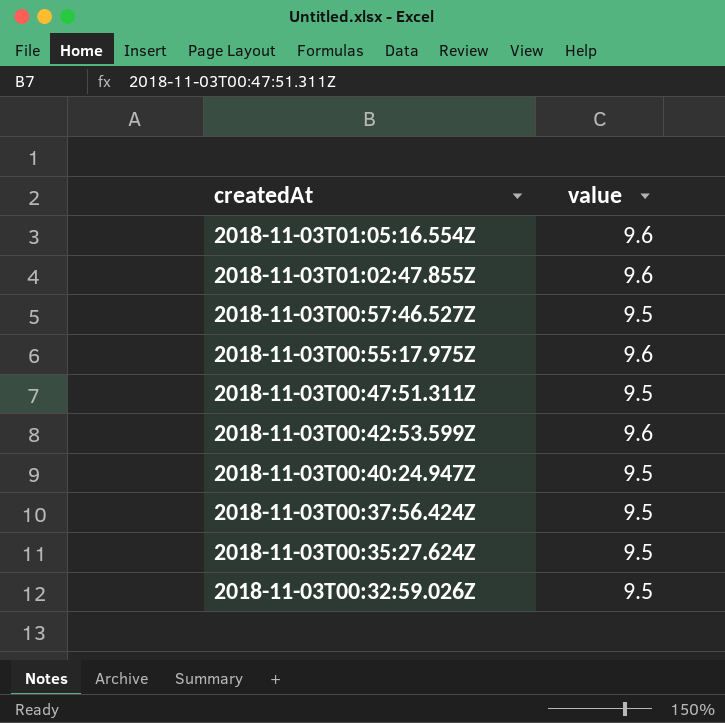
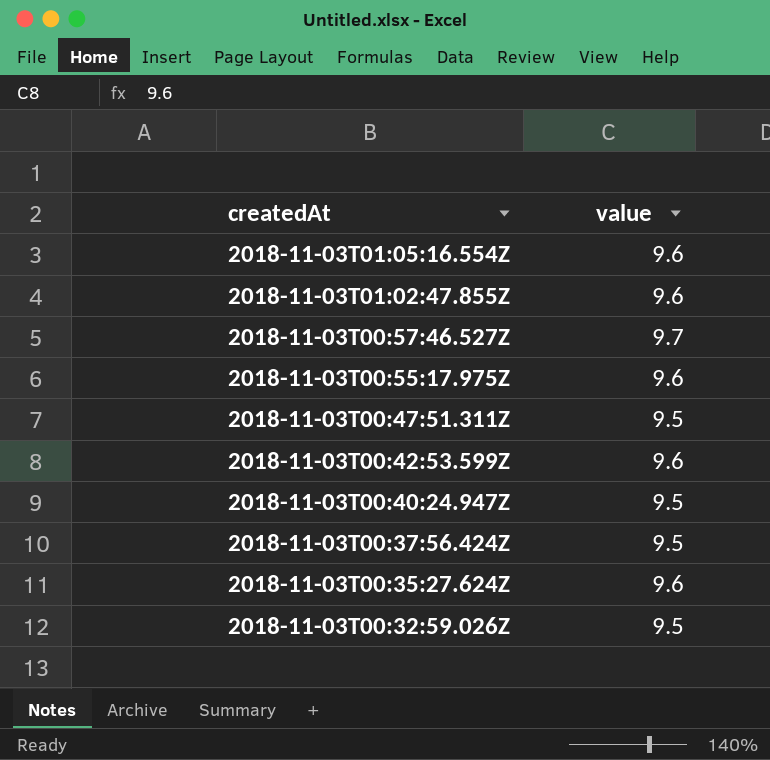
2018-11-03T00:57:46.527Z | value: 9.5 -> 9.7
2018-11-03T00:35:27.624Z | value: 9.5 -> 9.6

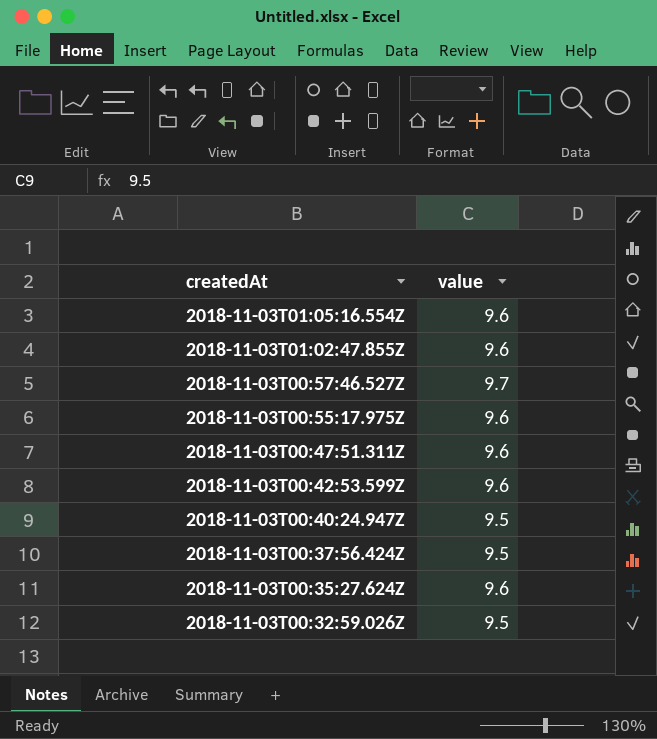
2018-11-03T00:47:51.311Z | value: 9.5 -> 9.6

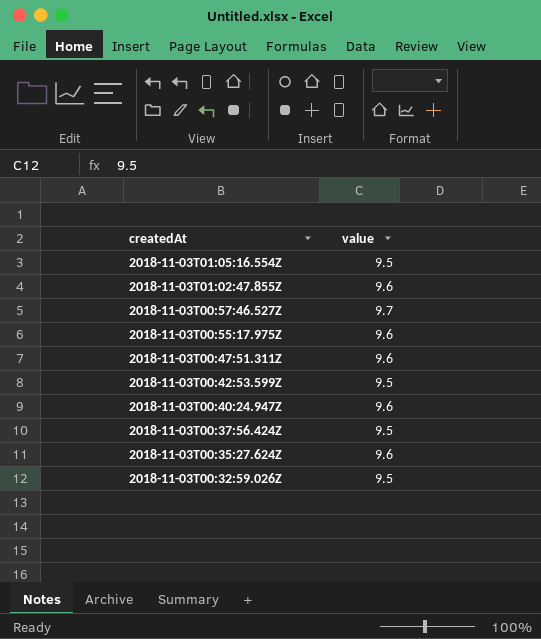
2018-11-03T01:05:16.554Z | value: 9.6 -> 9.5
2018-11-03T00:42:53.599Z | value: 9.6 -> 9.5
2018-11-03T00:40:24.947Z | value: 9.5 -> 9.6

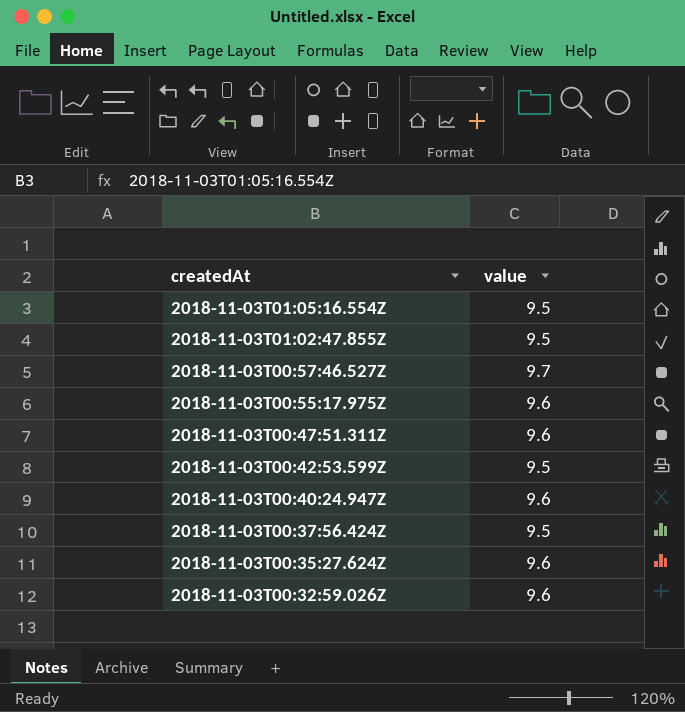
2018-11-03T01:02:47.855Z | value: 9.6 -> 9.5
2018-11-03T00:32:59.026Z | value: 9.5 -> 9.6

